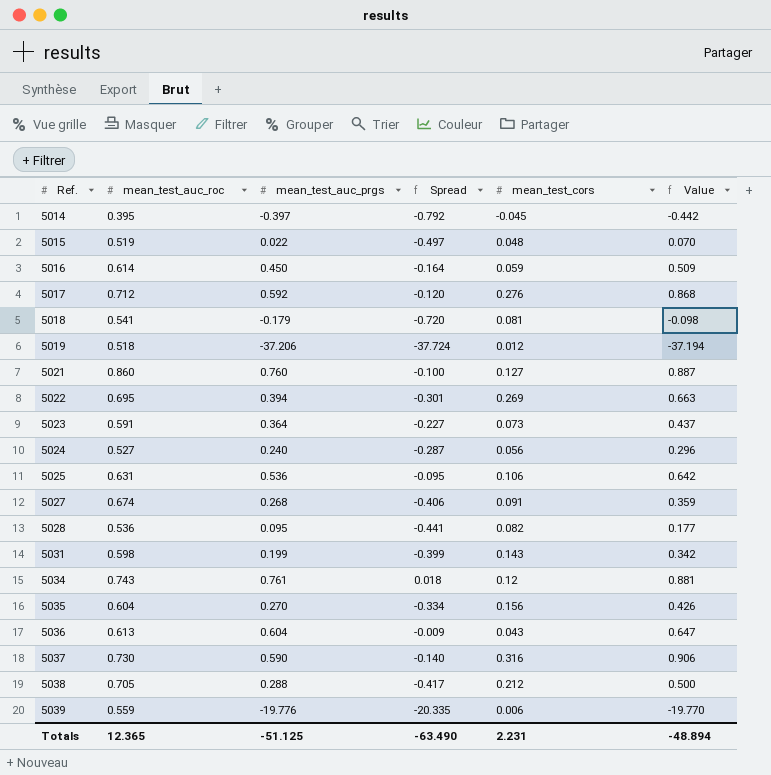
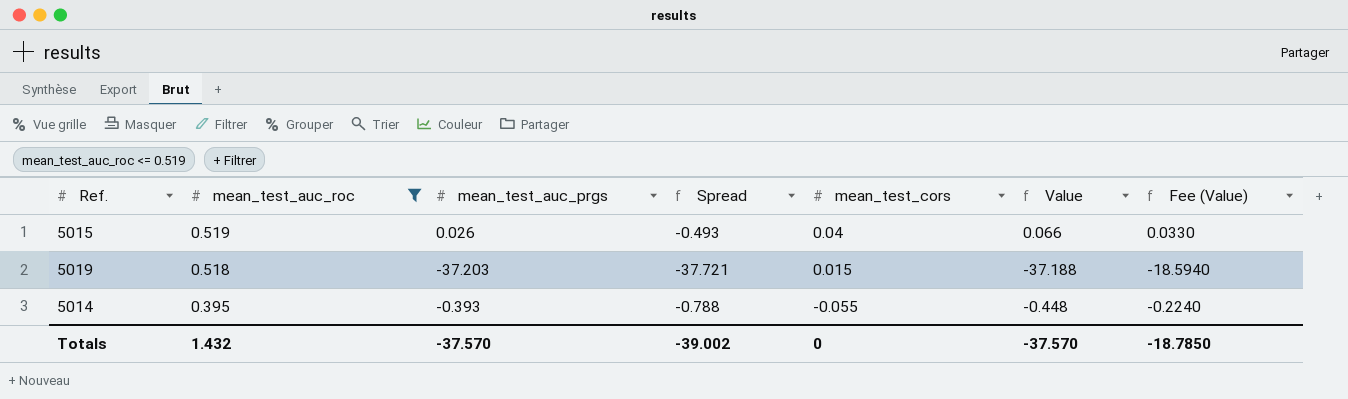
filter: none -> mean_test_auc_roc <= 0.519
row order: Ref. ascending -> mean_test_auc_roc descending
column Fee (Value) | formula: none -> [Value] * 0.5
5015 | mean_test_auc_prgs: 0.022 -> 0.026
5015 | Spread: -0.497 -> -0.493
5015 | mean_test_cors: 0.048 -> 0.04
5015 | Value: 0.070 -> 0.066
5019 | mean_test_auc_prgs: -37.206 -> -37.203
5019 | Spread: -37.724 -> -37.721
5019 | mean_test_cors: 0.012 -> 0.015
5019 | Value: -37.194 -> -37.188
5014 | mean_test_auc_prgs: -0.397 -> -0.393
5014 | Spread: -0.792 -> -0.788
5014 | mean_test_cors: -0.045 -> -0.055
5014 | Value: -0.442 -> -0.448
Totals | mean_test_auc_roc: 12.365 -> 1.432
Totals | mean_test_auc_prgs: -51.125 -> -37.570
Totals | Spread: -63.490 -> -39.002
Totals | mean_test_cors: 2.231 -> 0
Totals | Value: -48.894 -> -37.570

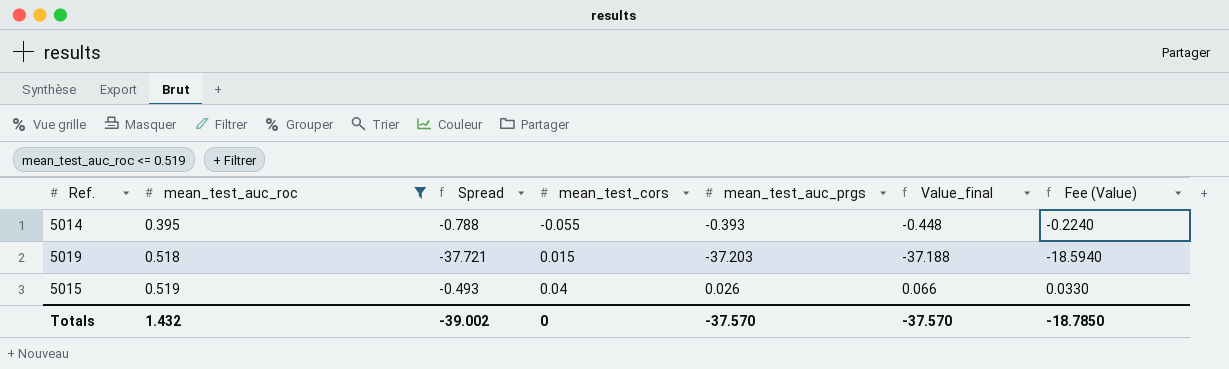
row order: mean_test_auc_roc descending -> mean_test_auc_roc ascending
column mean_test_auc_prgs | position: 3 -> 5
column name: Value -> Value_final

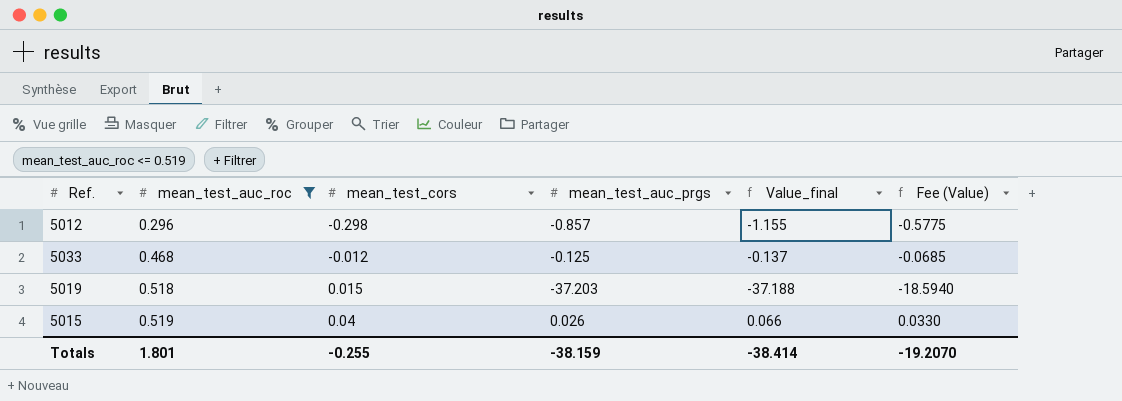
column Spread | formula: [mean_test_auc_prgs] - [mean_test_auc_roc] -> none
row 5014: 0.395 | -0.788 | -0.055 | -0.393 | -0.448 | -0.2240 -> none
row 5012: none -> 0.296 | -0.298 | -0.857 | -1.155 | -0.5775
row 5033: none -> 0.468 | -0.012 | -0.125 | -0.137 | -0.0685
Totals | mean_test_auc_roc: 1.432 -> 1.801
Totals | mean_test_cors: 0 -> -0.255
Totals | mean_test_auc_prgs: -37.570 -> -38.159
Totals | Value_final: -37.570 -> -38.414
Totals | Fee (Value): -18.7850 -> -19.2070

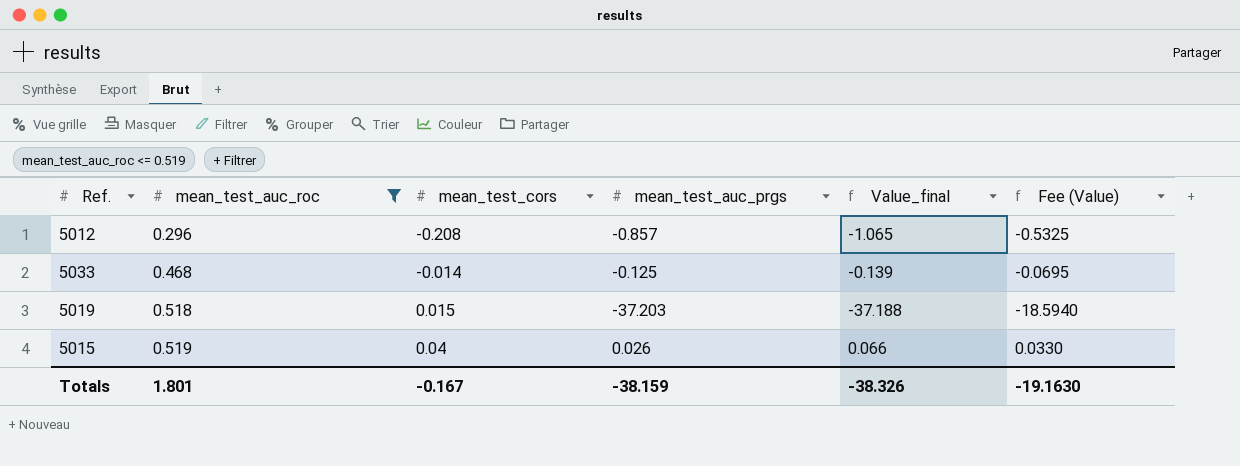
5012 | mean_test_cors: -0.298 -> -0.208
5012 | Value_final: -1.155 -> -1.065
5012 | Fee (Value): -0.5775 -> -0.5325
5033 | mean_test_cors: -0.012 -> -0.014
5033 | Value_final: -0.137 -> -0.139
5033 | Fee (Value): -0.0685 -> -0.0695
Totals | mean_test_cors: -0.255 -> -0.167
Totals | Value_final: -38.414 -> -38.326
Totals | Fee (Value): -19.2070 -> -19.1630

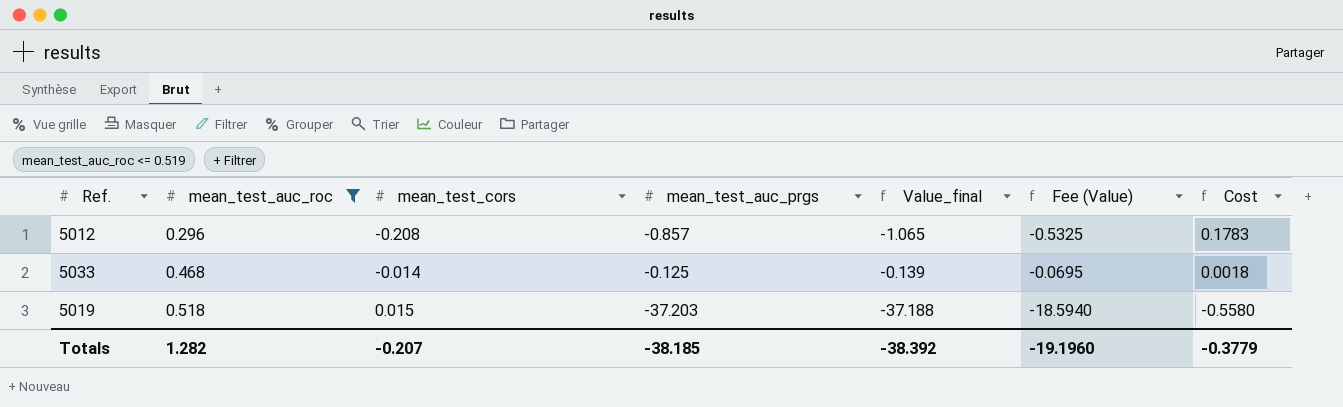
column Cost | formula: none -> [mean_test_cors] * [mean_test_auc_prgs]
row 5015: 0.519 | 0.04 | 0.026 | 0.066 | 0.0330 -> none
Totals | mean_test_auc_roc: 1.801 -> 1.282
Totals | mean_test_cors: -0.167 -> -0.207
Totals | mean_test_auc_prgs: -38.159 -> -38.185
Totals | Value_final: -38.326 -> -38.392
Totals | Fee (Value): -19.1630 -> -19.1960

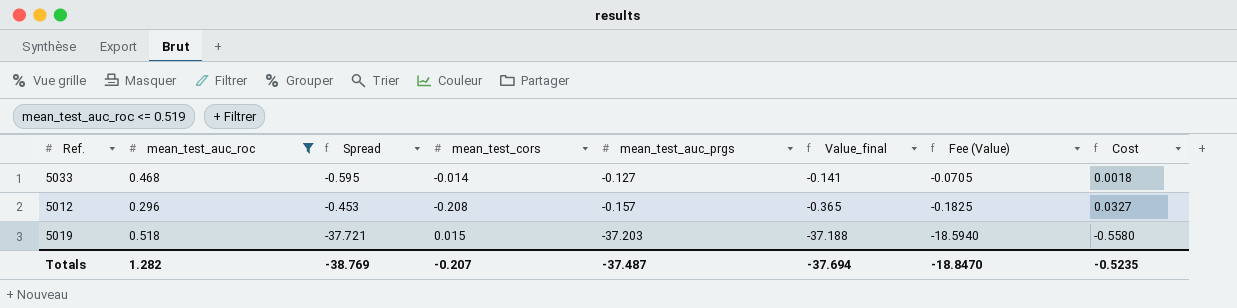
row order: mean_test_auc_roc ascending -> mean_test_auc_prgs descending
column Spread | formula: none -> [mean_test_auc_prgs] - [mean_test_auc_roc]
5033 | mean_test_auc_prgs: -0.125 -> -0.127
5033 | Value_final: -0.139 -> -0.141
5033 | Fee (Value): -0.0695 -> -0.0705
5012 | mean_test_auc_prgs: -0.857 -> -0.157
5012 | Value_final: -1.065 -> -0.365
5012 | Fee (Value): -0.5325 -> -0.1825
5012 | Cost: 0.1783 -> 0.0327
Totals | mean_test_auc_prgs: -38.185 -> -37.487
Totals | Value_final: -38.392 -> -37.694
Totals | Fee (Value): -19.1960 -> -18.8470
Totals | Cost: -0.3779 -> -0.5235

